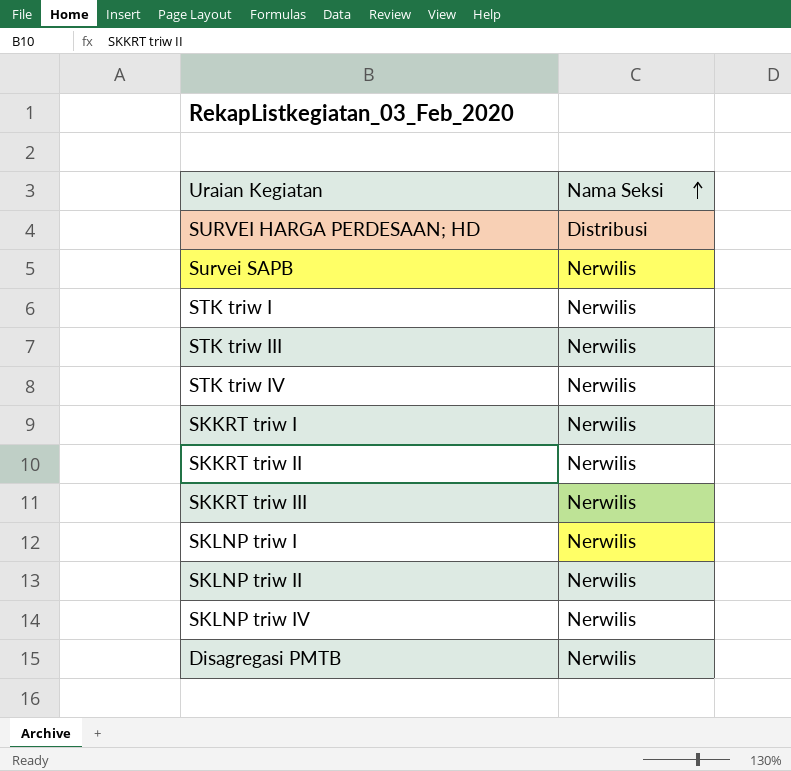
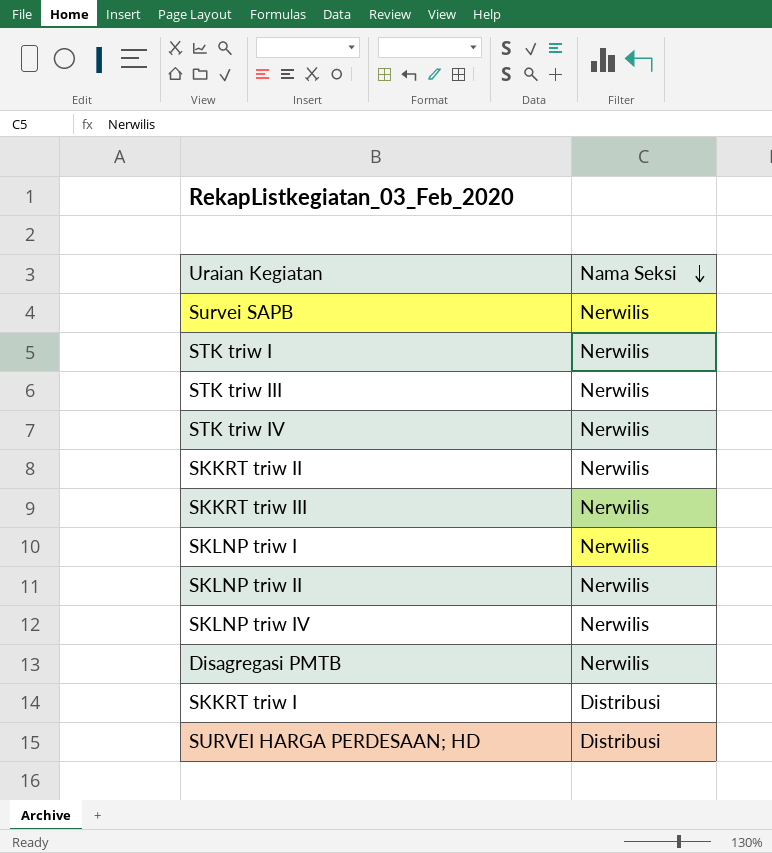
row order: Nama Seksi ascending -> Nama Seksi descending
SKKRT triw I | Nama Seksi: Nerwilis -> Distribusi

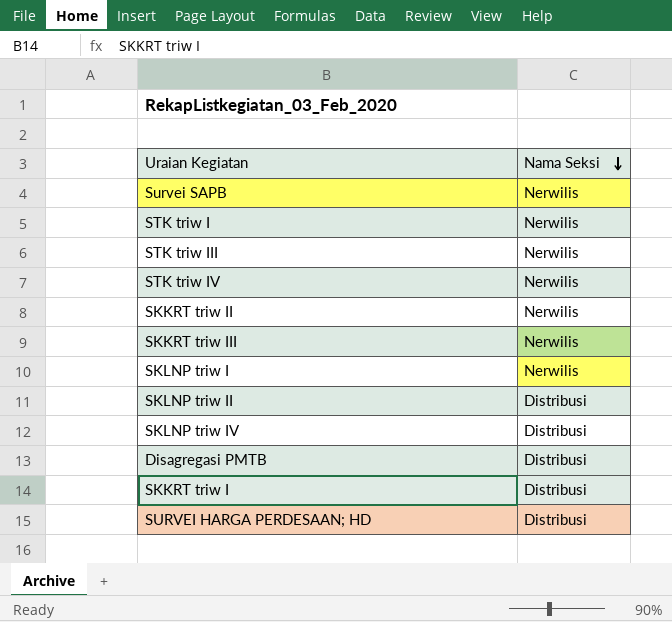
SKLNP triw II | Nama Seksi: Nerwilis -> Distribusi
SKLNP triw IV | Nama Seksi: Nerwilis -> Distribusi
Disagregasi PMTB | Nama Seksi: Nerwilis -> Distribusi

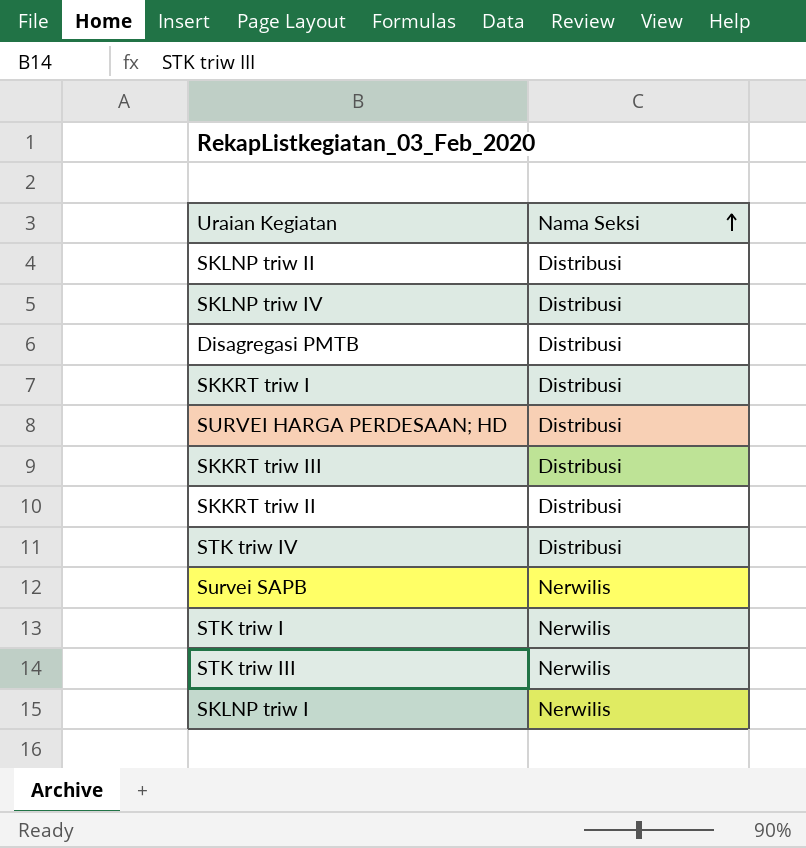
row order: Nama Seksi descending -> Nama Seksi ascending
SKKRT triw III | Nama Seksi: Nerwilis -> Distribusi
SKKRT triw II | Nama Seksi: Nerwilis -> Distribusi
STK triw IV | Nama Seksi: Nerwilis -> Distribusi

